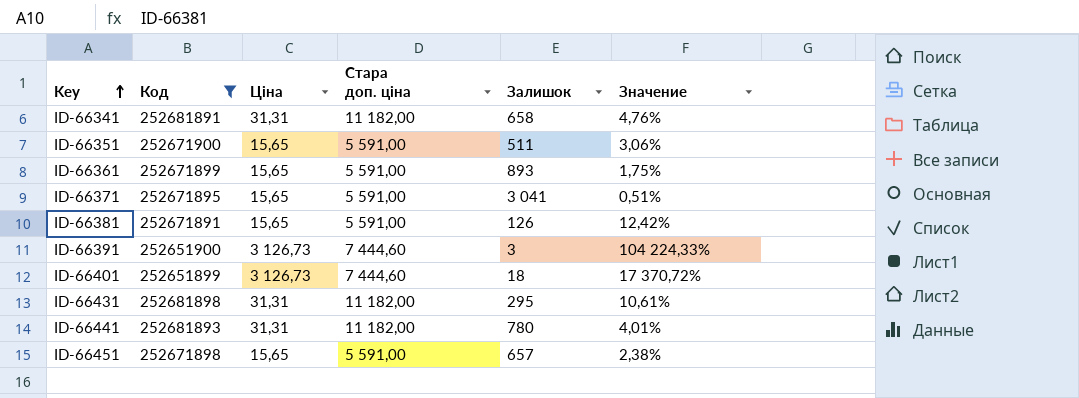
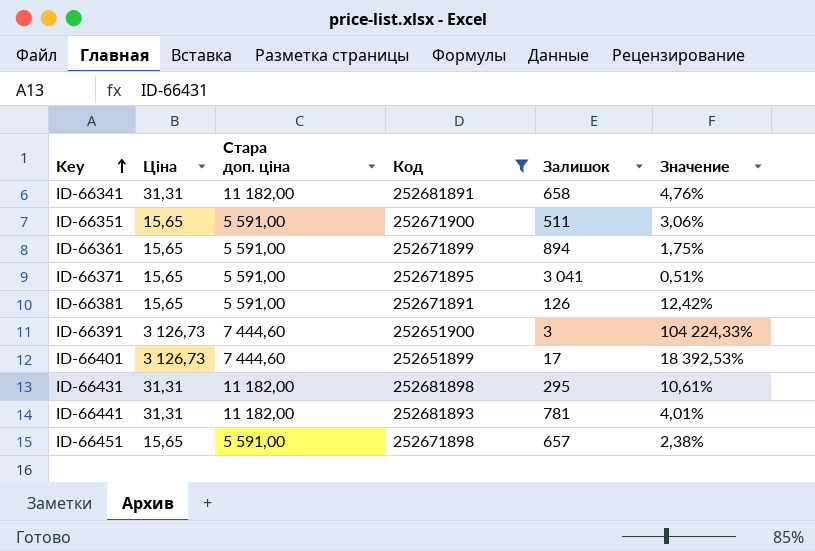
column Код | position: 2 -> 4
ID-66361 | Залишок: 893 -> 894
ID-66401 | Залишок: 18 -> 17
ID-66401 | Значение: 17 370,72% -> 18 392,53%
ID-66441 | Залишок: 780 -> 781

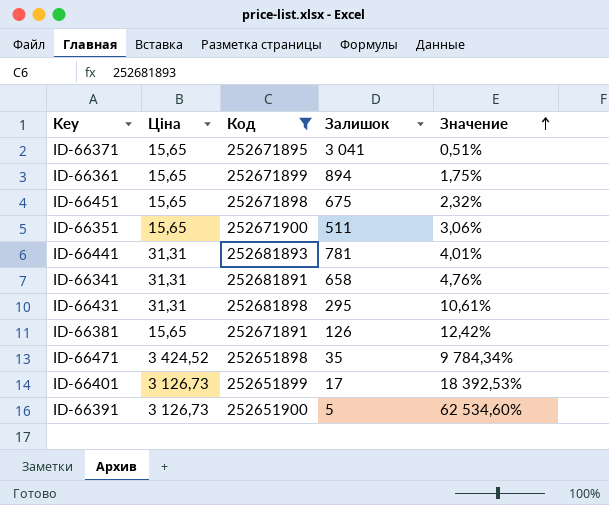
row order: Key ascending -> Значение ascending
column Стара доп. ціна | position: 3 -> none
ID-66451 | Залишок: 657 -> 675
ID-66451 | Значение: 2,38% -> 2,32%
row ID-66471: none -> 3 424,52 | 252651898 | 35 | 9 784,34%
ID-66391 | Залишок: 3 -> 5
ID-66391 | Значение: 104 224,33% -> 62 534,60%

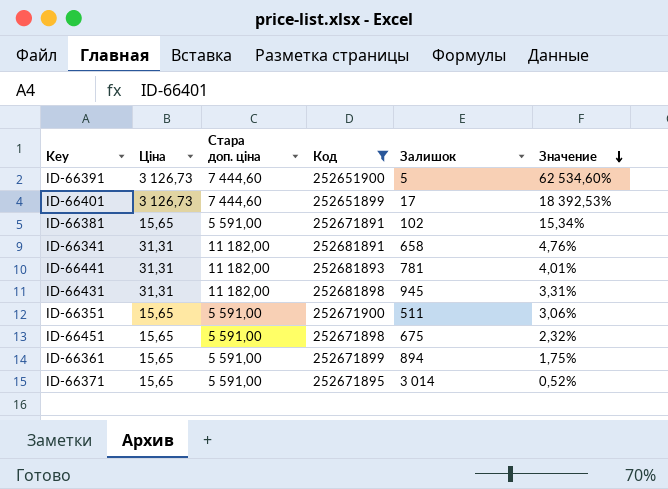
row order: Значение ascending -> Значение descending
column Стара доп. ціна | position: none -> 3
row ID-66471: 3 424,52 | 252651898 | 35 | 9 784,34% -> none
ID-66381 | Залишок: 126 -> 102
ID-66381 | Значение: 12,42% -> 15,34%
ID-66431 | Залишок: 295 -> 945
ID-66431 | Значение: 10,61% -> 3,31%
ID-66371 | Залишок: 3 041 -> 3 014
ID-66371 | Значение: 0,51% -> 0,52%

